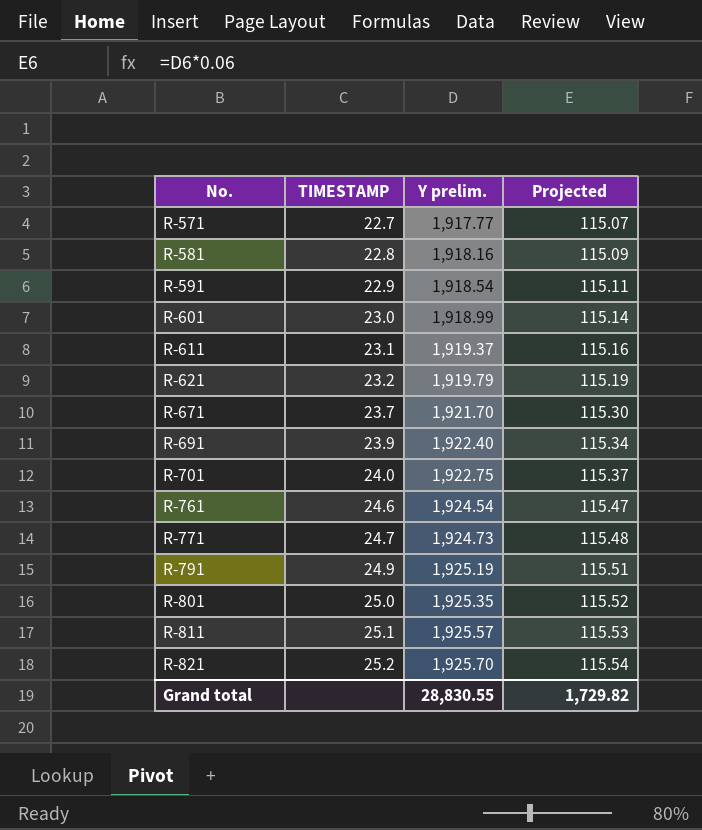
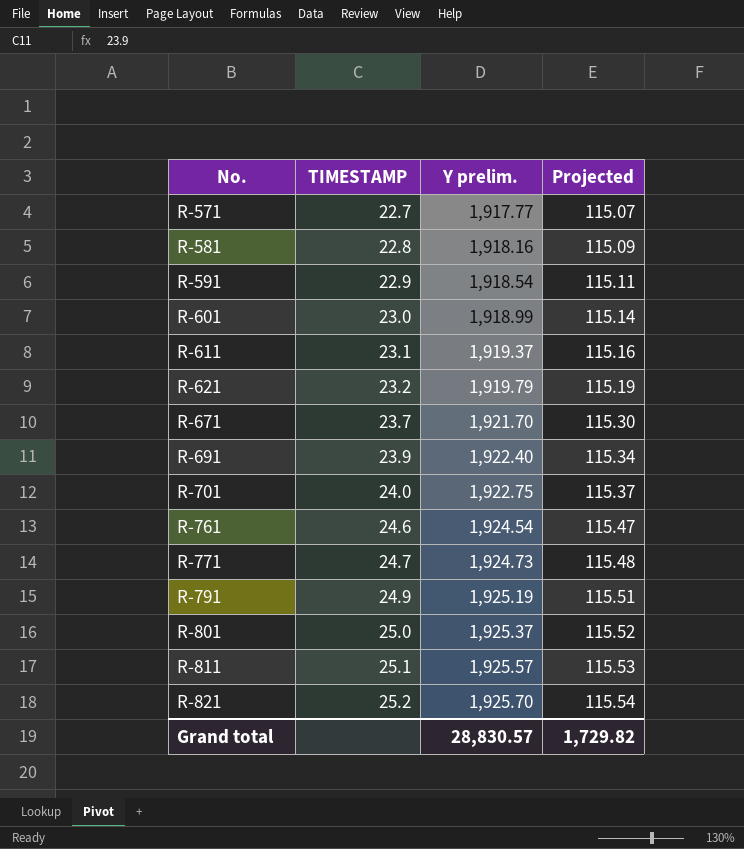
R-801 | Y prelim.: 1,925.35 -> 1,925.37
Grand total | Y prelim.: 28,830.55 -> 28,830.57

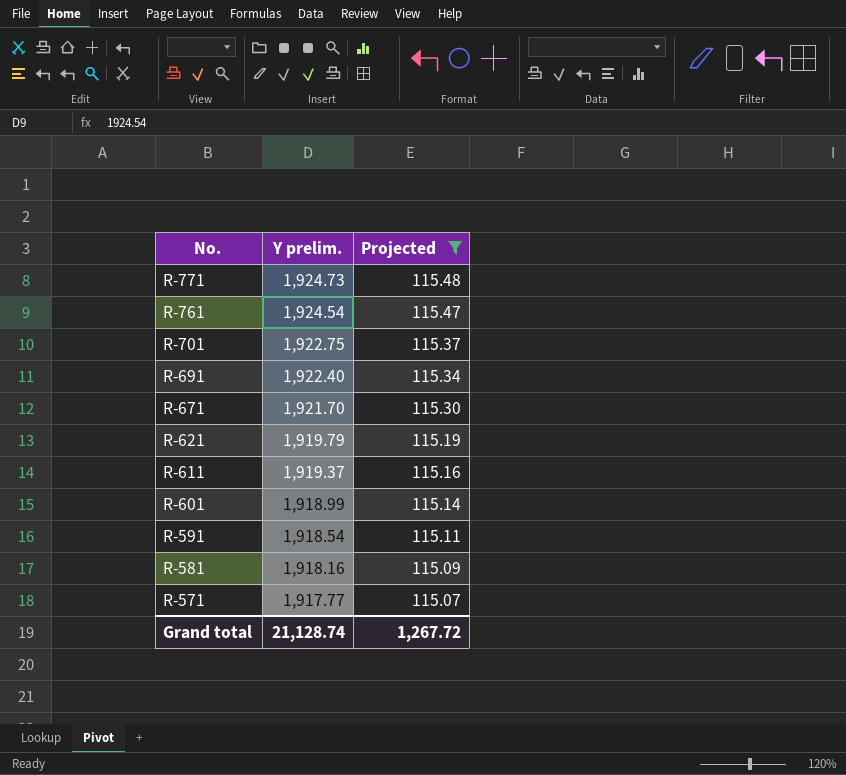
filter: none -> Projected <= 115.48
row order: No. ascending -> No. descending
column TIMESTAMP | position: 2 -> none
Grand total | Y prelim.: 28,830.57 -> 21,128.74
Grand total | Projected: 1,729.82 -> 1,267.72

